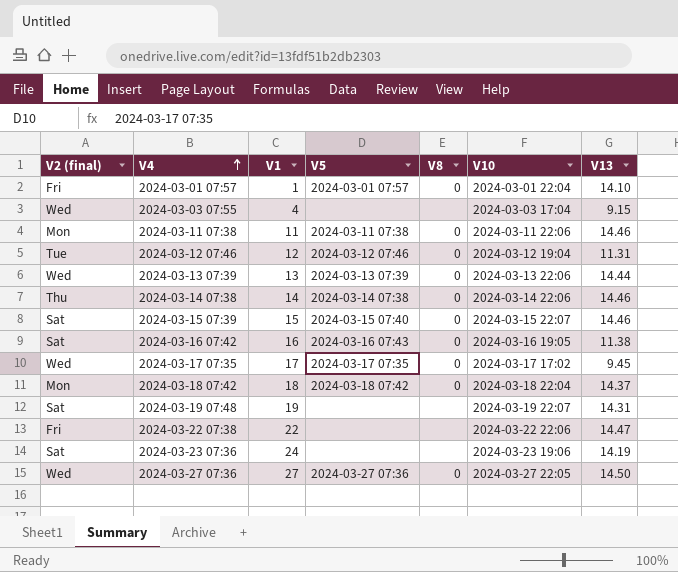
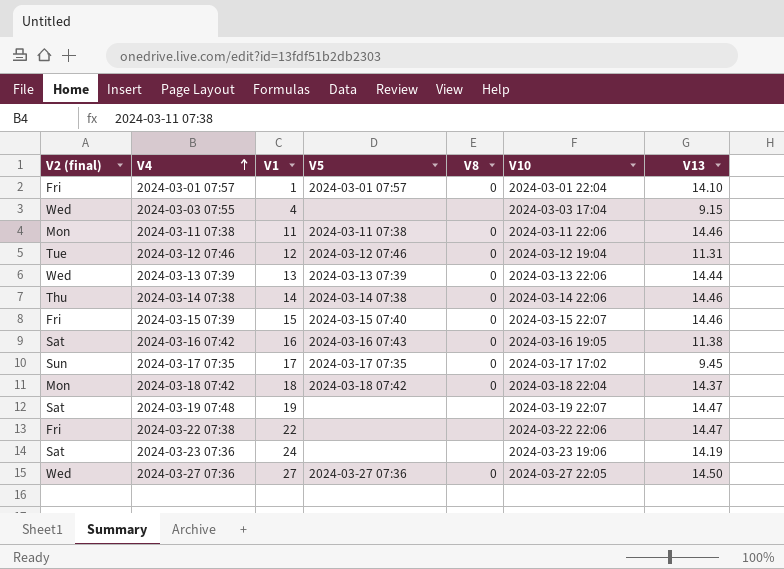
2024-03-15 07:39 | V2 (final): Sat -> Fri
2024-03-17 07:35 | V2 (final): Wed -> Sun
2024-03-19 07:48 | V13: 14.31 -> 14.47

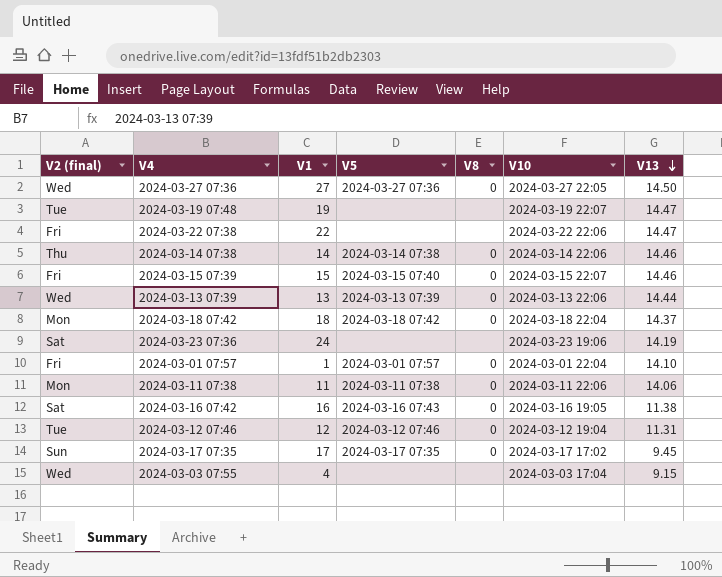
row order: V4 ascending -> V13 descending
2024-03-19 07:48 | V2 (final): Sat -> Tue
2024-03-11 07:38 | V13: 14.46 -> 14.06

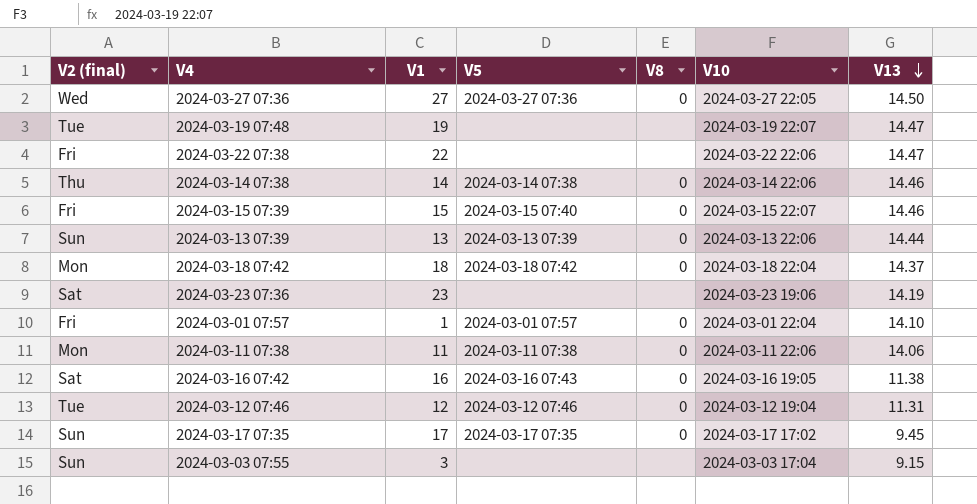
2024-03-13 07:39 | V2 (final): Wed -> Sun
2024-03-23 07:36 | V1: 24 -> 23
2024-03-03 07:55 | V2 (final): Wed -> Sun
2024-03-03 07:55 | V1: 4 -> 3

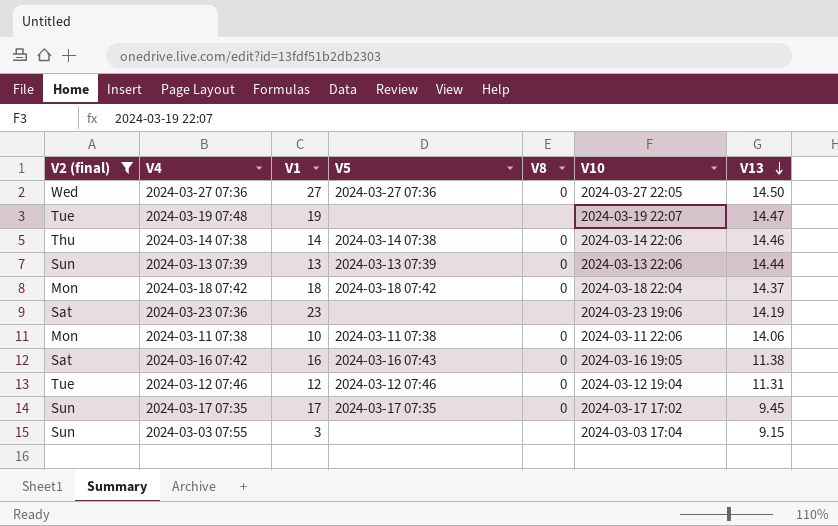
filter: none -> V2 (final) != Fri
2024-03-11 07:38 | V1: 11 -> 10

